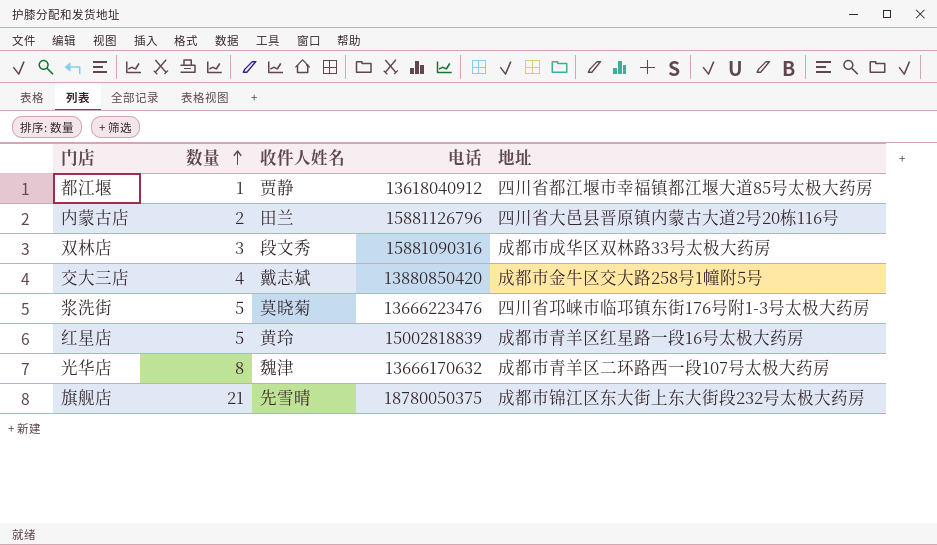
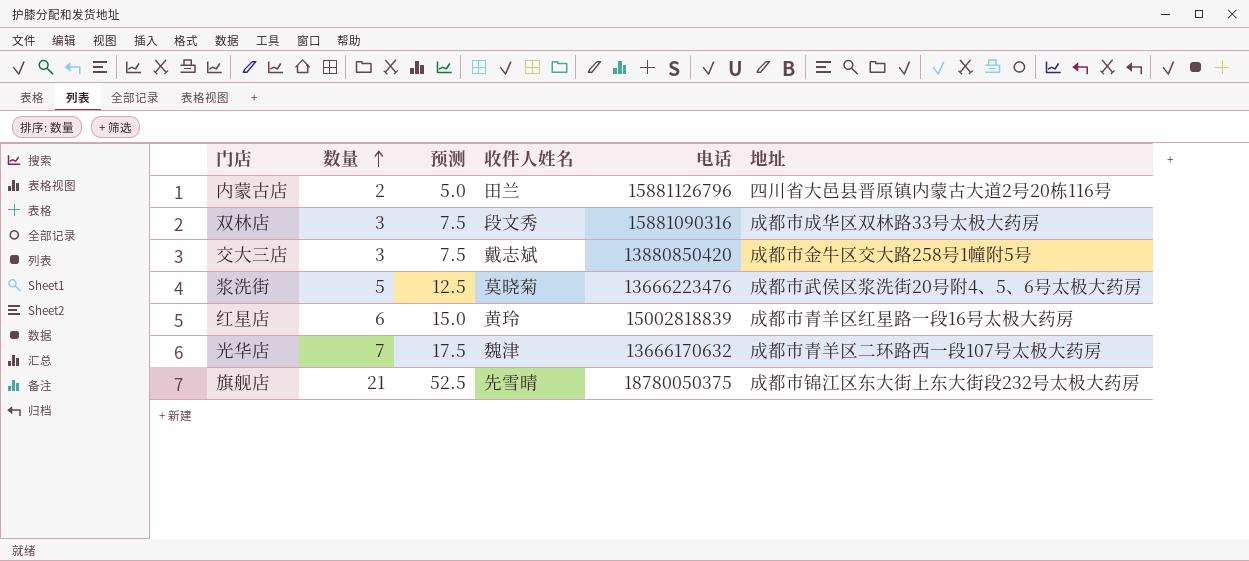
column 预测 | formula: none -> [数量] * 2.5
row 都江堰: 1 | 贾静 | 13618040912 | 四川省都江堰市幸福镇都江堰大道85号太极大药房 -> none
交大三店 | 数量: 4 -> 3
浆洗街 | 地址: 四川省邛崃市临邛镇东街176号附1-3号太极大药房 -> 成都市武侯区浆洗街20号附4、5、6号太极大药房
红星店 | 数量: 5 -> 6
光华店 | 数量: 8 -> 7

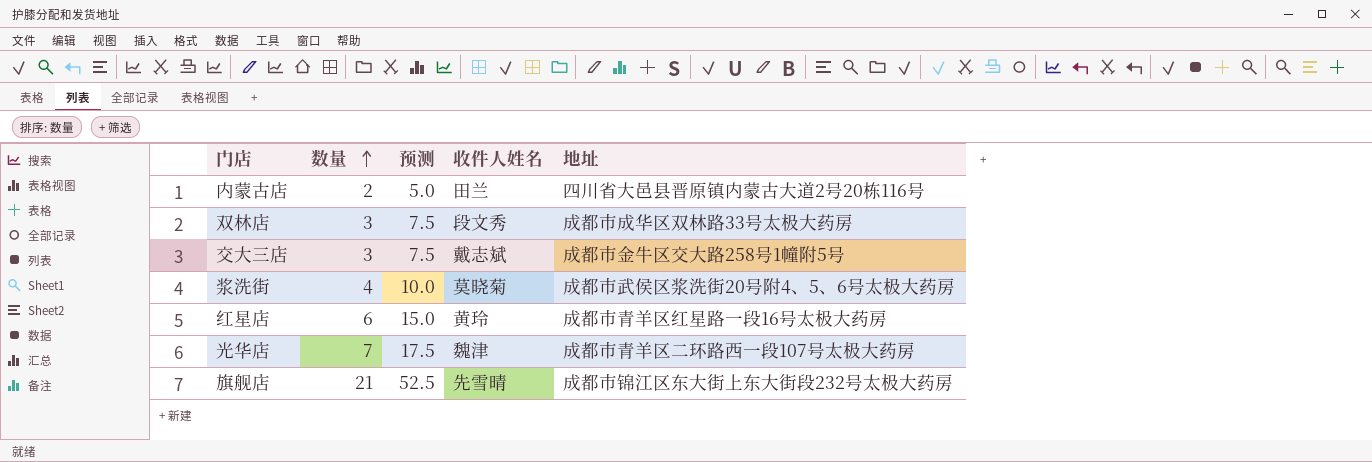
column 电话 | position: 5 -> none
浆洗街 | 数量: 5 -> 4
浆洗街 | 预测: 12.5 -> 10.0

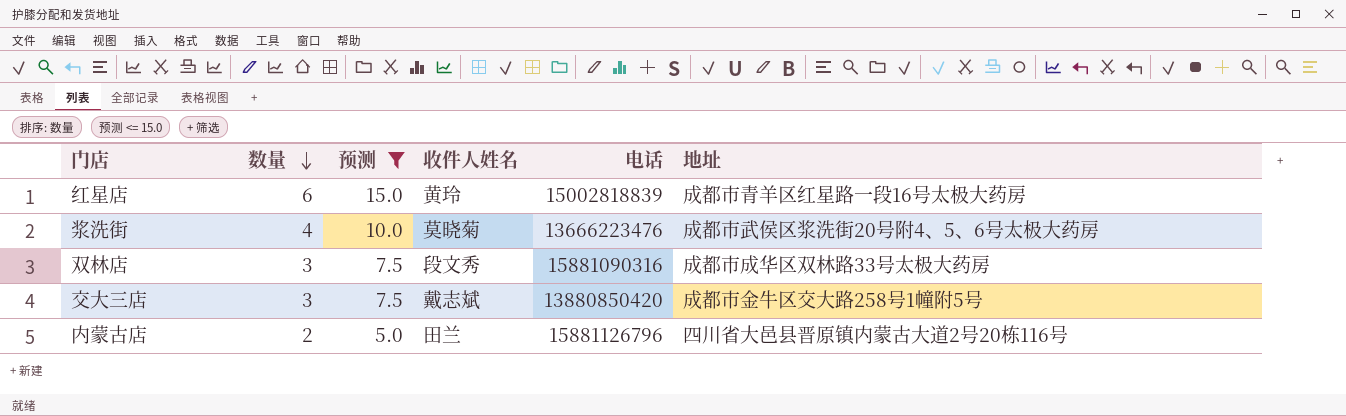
filter: none -> 预测 <= 15.0
row order: 数量 ascending -> 数量 descending
column 电话 | position: none -> 5

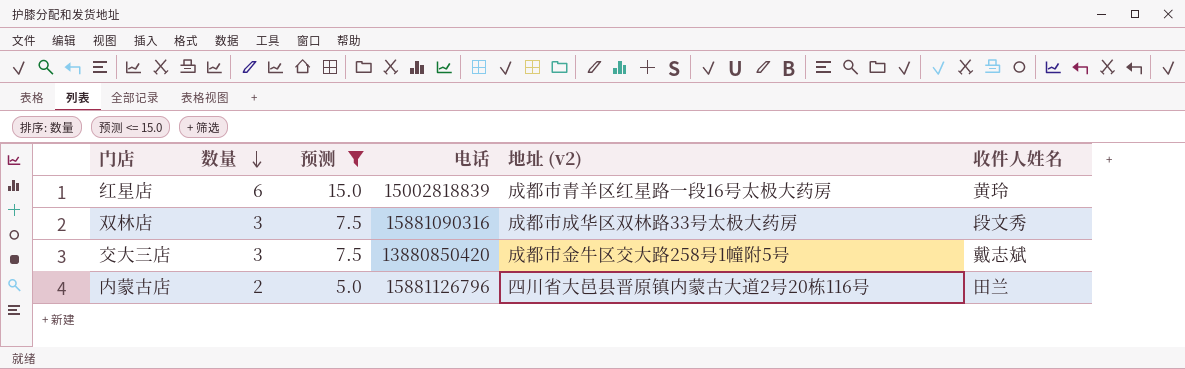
column name: 地址 -> 地址 (v2)
column 收件人姓名 | position: 4 -> 6
row 浆洗街: 4 | 10.0 | 莫晓菊 | 13666223476 | 成都市武侯区浆洗街20号附4、5、6号太极大药房 -> none

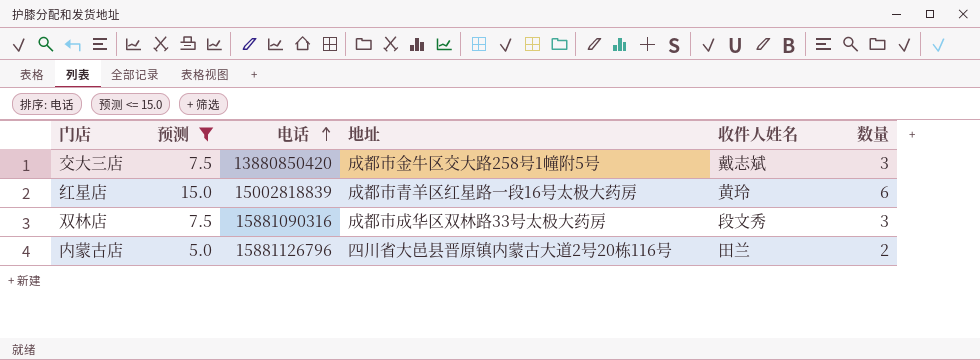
row order: 数量 descending -> 电话 ascending
column name: 地址 (v2) -> 地址
column 数量 | position: 2 -> 6

